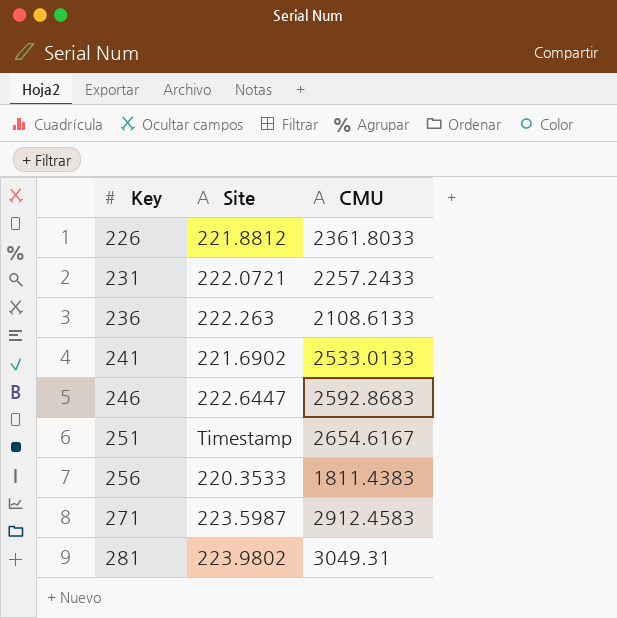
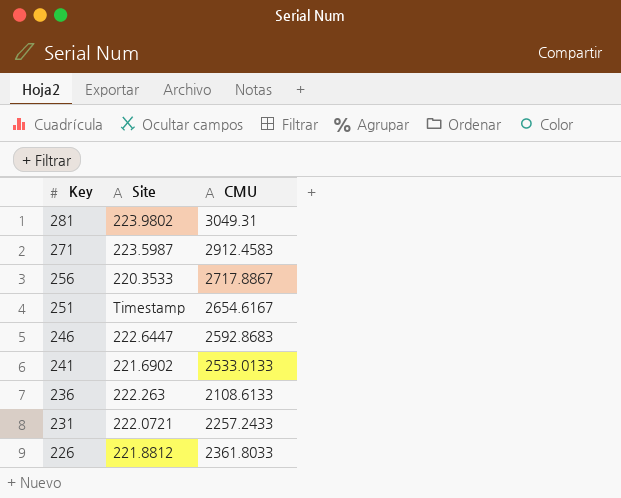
row order: Key ascending -> Key descending
256 | CMU: 1811.4383 -> 2717.8867

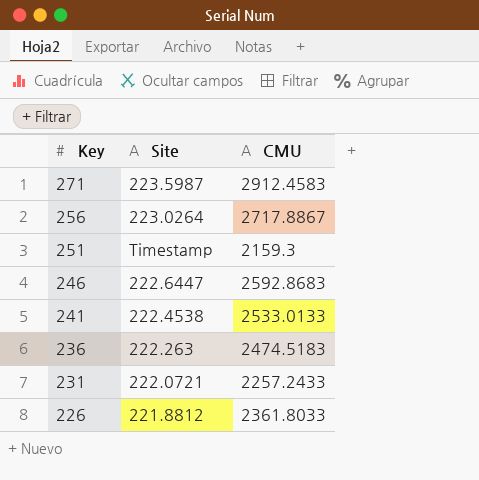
row 281: 223.9802 | 3049.31 -> none
256 | Site: 220.3533 -> 223.0264
251 | CMU: 2654.6167 -> 2159.3
241 | Site: 221.6902 -> 222.4538
236 | CMU: 2108.6133 -> 2474.5183

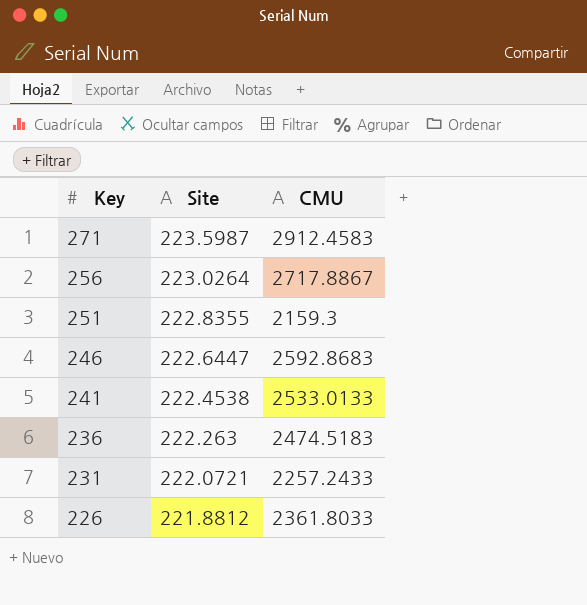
251 | Site: Timestamp -> 222.8355

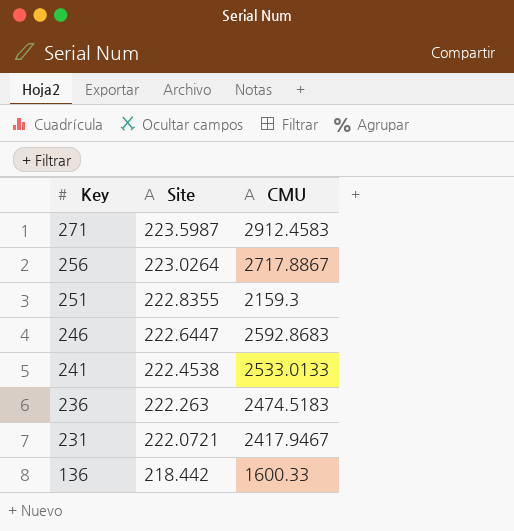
row 226: 221.8812 | 2361.8033 -> none
231 | CMU: 2257.2433 -> 2417.9467
row 136: none -> 218.442 | 1600.33

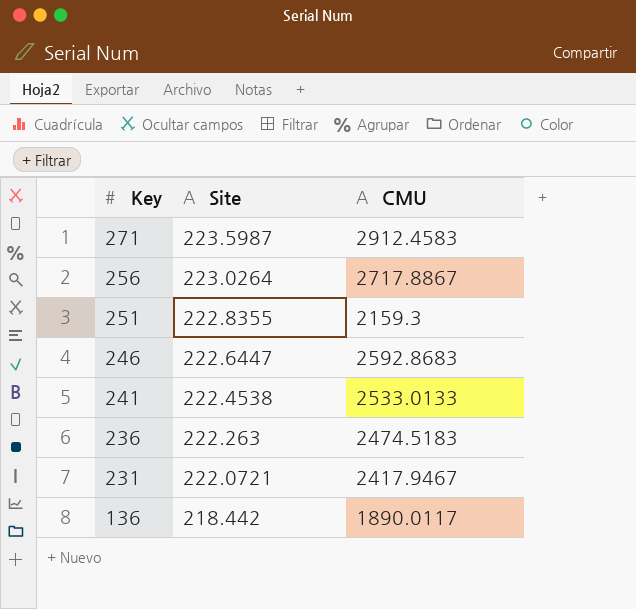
136 | CMU: 1600.33 -> 1890.0117

